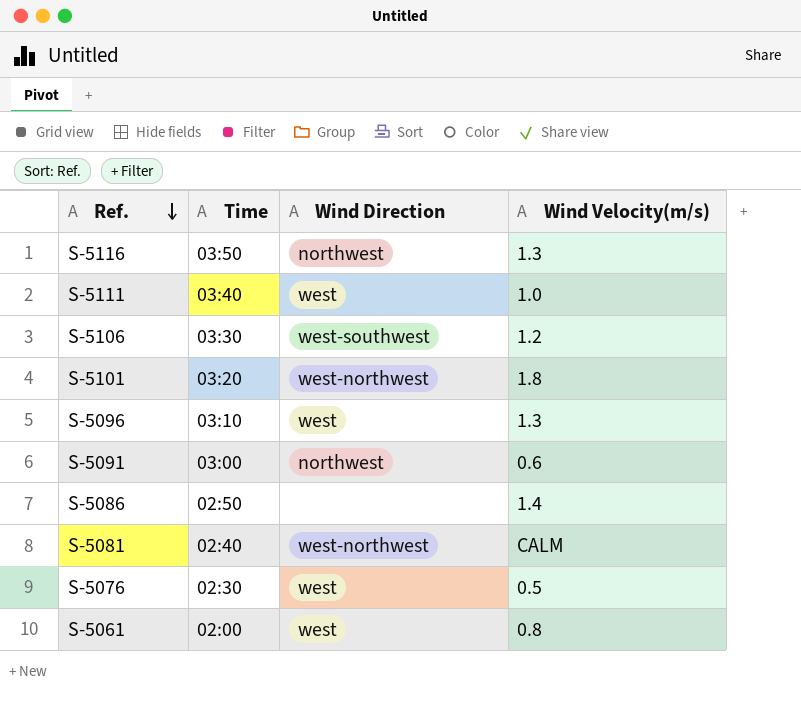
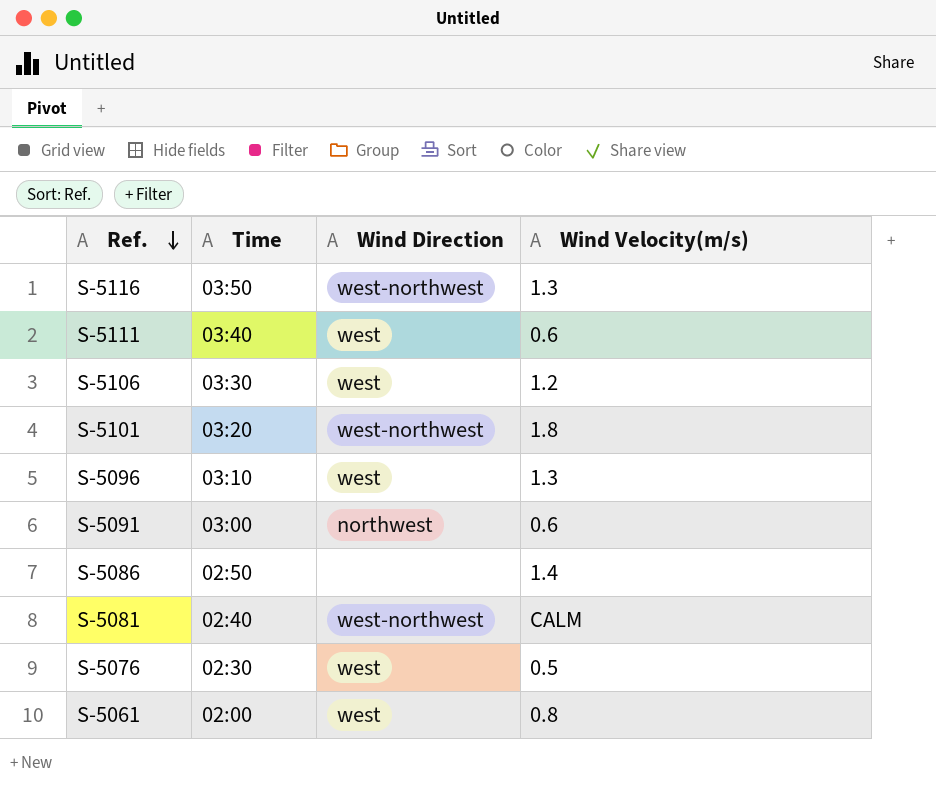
S-5116 | Wind Direction: northwest -> west-northwest
S-5111 | Wind Velocity(m/s): 1.0 -> 0.6
S-5106 | Wind Direction: west-southwest -> west

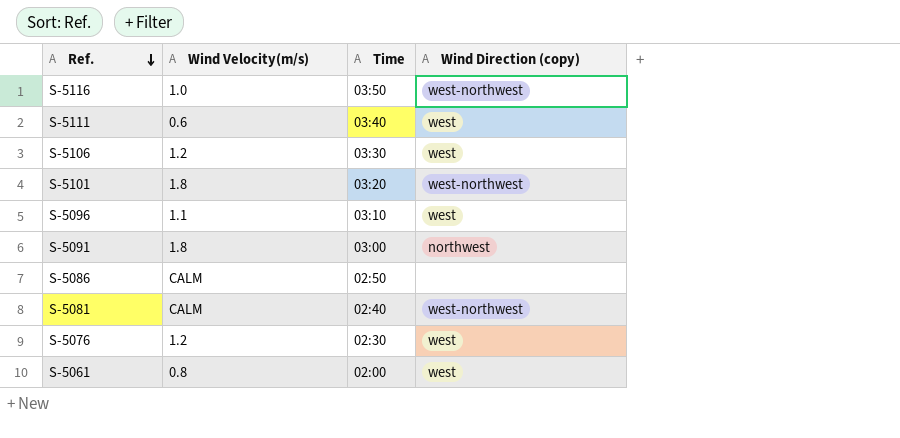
column Wind Velocity(m/s) | position: 4 -> 2
column name: Wind Direction -> Wind Direction (copy)
S-5116 | Wind Velocity(m/s): 1.3 -> 1.0
S-5096 | Wind Velocity(m/s): 1.3 -> 1.1
S-5091 | Wind Velocity(m/s): 0.6 -> 1.8
S-5086 | Wind Velocity(m/s): 1.4 -> CALM
S-5076 | Wind Velocity(m/s): 0.5 -> 1.2

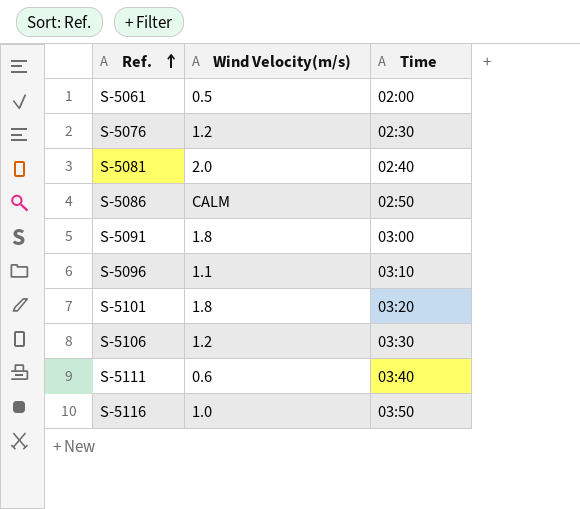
row order: Ref. descending -> Ref. ascending
column Wind Direction (copy) | position: 4 -> none
S-5061 | Wind Velocity(m/s): 0.8 -> 0.5
S-5081 | Wind Velocity(m/s): CALM -> 2.0

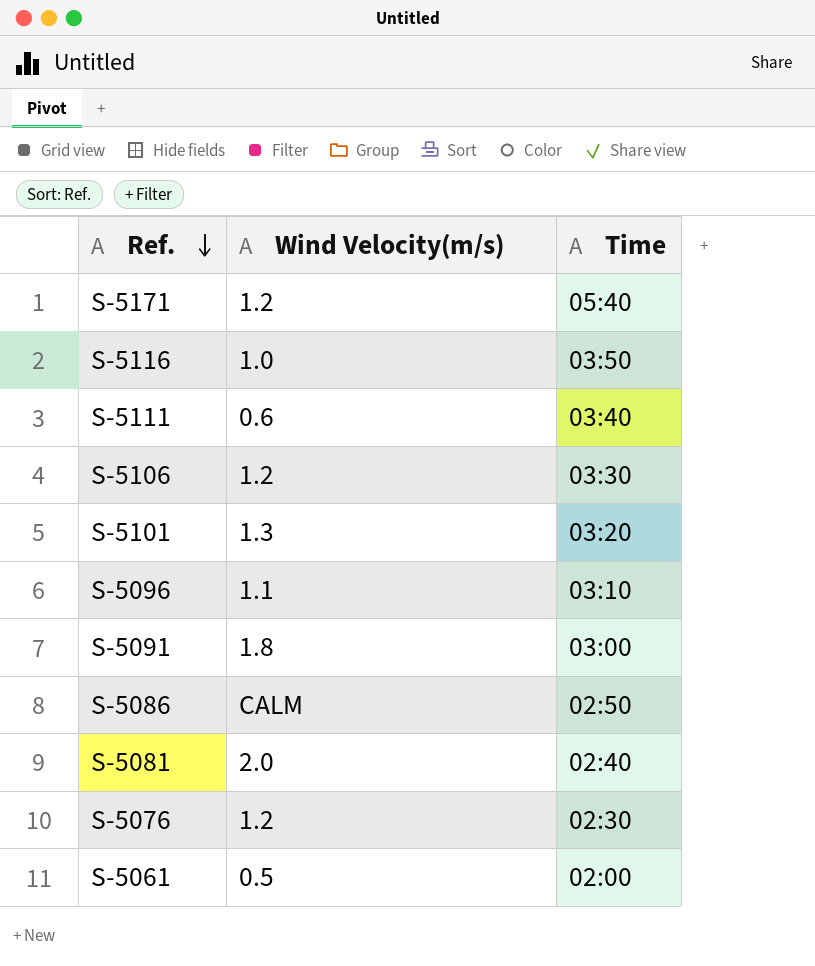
row order: Ref. ascending -> Ref. descending
row S-5171: none -> 1.2 | 05:40
S-5101 | Wind Velocity(m/s): 1.8 -> 1.3

